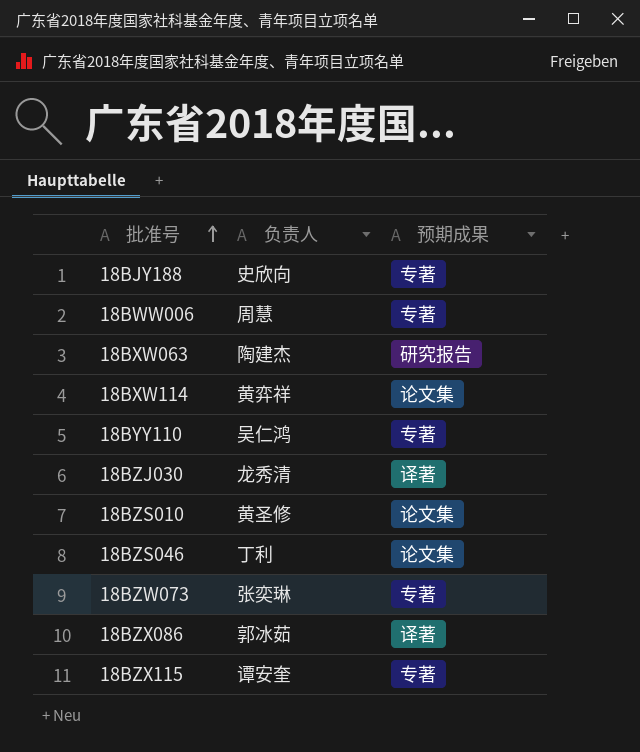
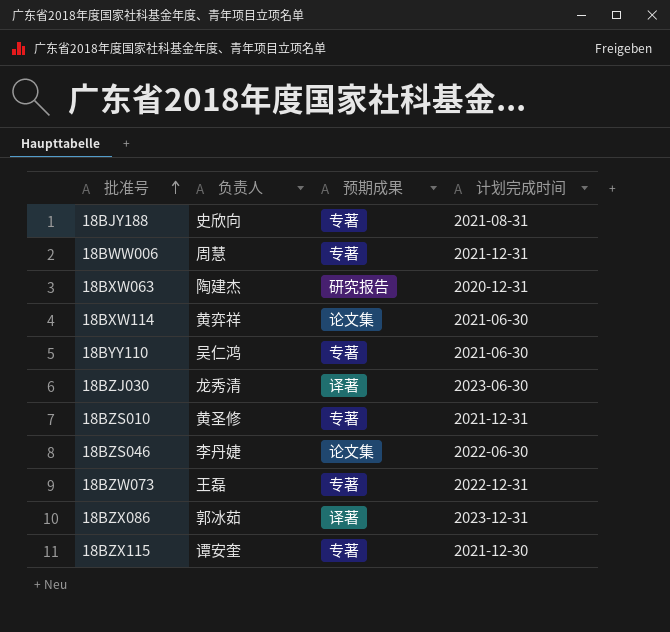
column 计划完成时间 | position: none -> 4
18BZS010 | 预期成果: 论文集 -> 专著
18BZS046 | 负责人: 丁利 -> 李丹婕
18BZW073 | 负责人: 张奕琳 -> 王磊

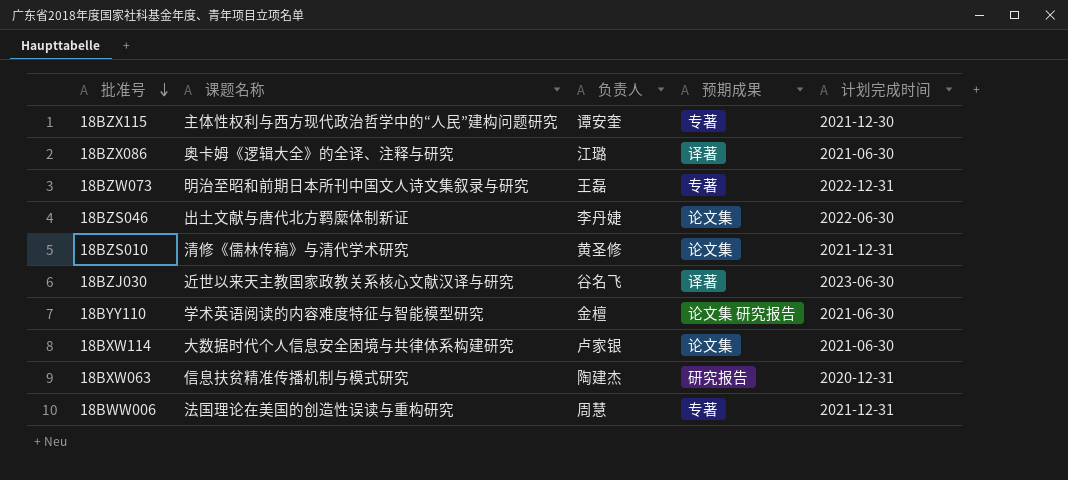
row order: 批准号 ascending -> 批准号 descending
column 课题名称 | position: none -> 2
row 18BJY188: 史欣向 | 专著 | 2021-08-31 -> none
18BZX086 | 负责人: 郭冰茹 -> 江璐
18BZX086 | 计划完成时间: 2023-12-31 -> 2021-06-30
18BZS010 | 预期成果: 专著 -> 论文集
18BZJ030 | 负责人: 龙秀清 -> 谷名飞
18BYY110 | 负责人: 吴仁鸿 -> 金檀
18BYY110 | 预期成果: 专著 -> 论文集 研究报告
18BXW114 | 负责人: 黄弈祥 -> 卢家银

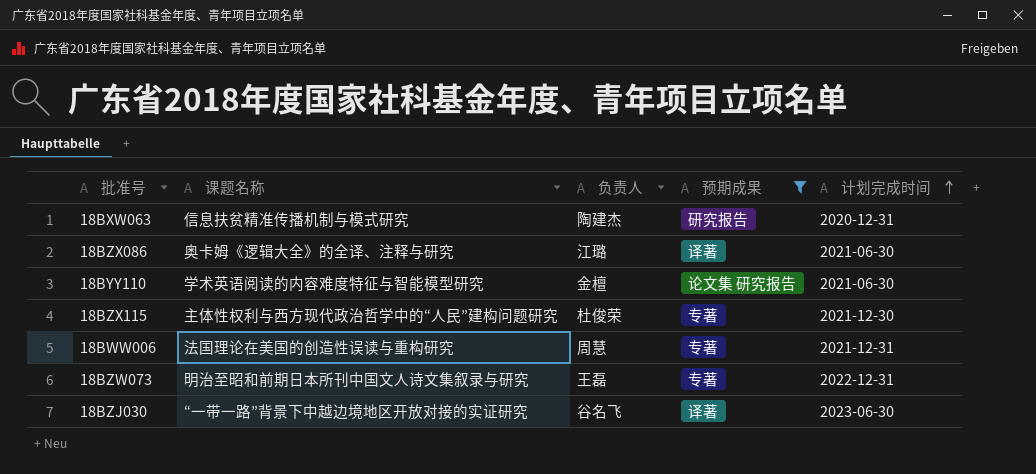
filter: none -> 预期成果 != 论文集
row order: 批准号 descending -> 计划完成时间 ascending
18BZX115 | 负责人: 谭安奎 -> 杜俊荣
18BZJ030 | 课题名称: 近世以来天主教国家政教关系核心文献汉译与研究 -> “一带一路”背景下中越边境地区开放对接的实证研究

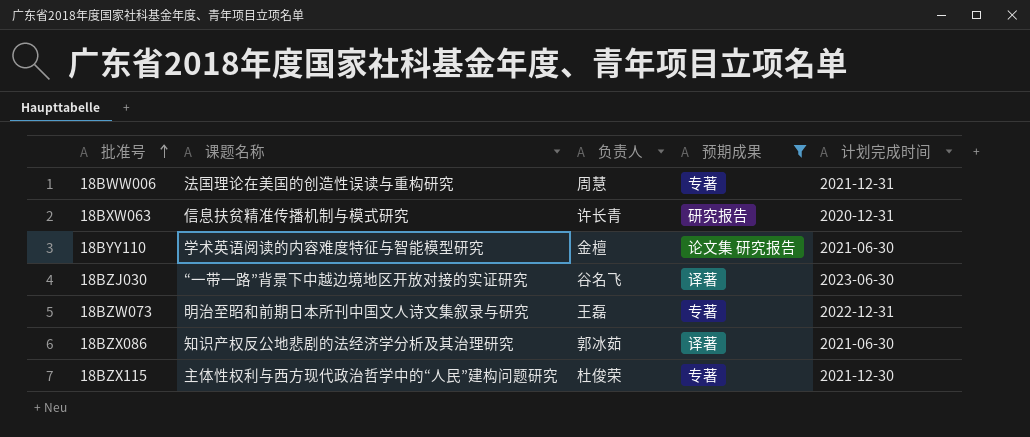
row order: 计划完成时间 ascending -> 批准号 ascending
18BXW063 | 负责人: 陶建杰 -> 许长青
18BZX086 | 课题名称: 奥卡姆《逻辑大全》的全译、注释与研究 -> 知识产权反公地悲剧的法经济学分析及其治理研究
18BZX086 | 负责人: 江璐 -> 郭冰茹

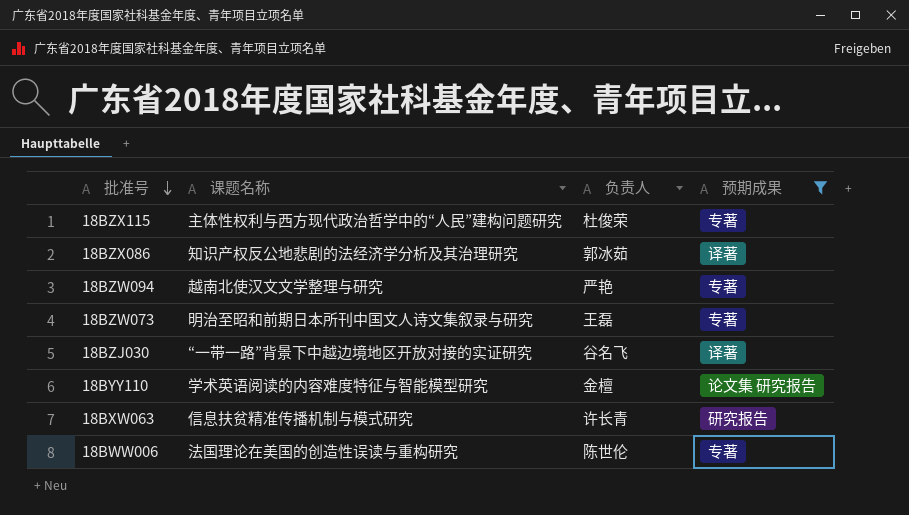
row order: 批准号 ascending -> 批准号 descending
column 计划完成时间 | position: 5 -> none
row 18BZW094: none -> 越南北使汉文文学整理与研究 | 严艳 | 专著
18BWW006 | 负责人: 周慧 -> 陈世伦

